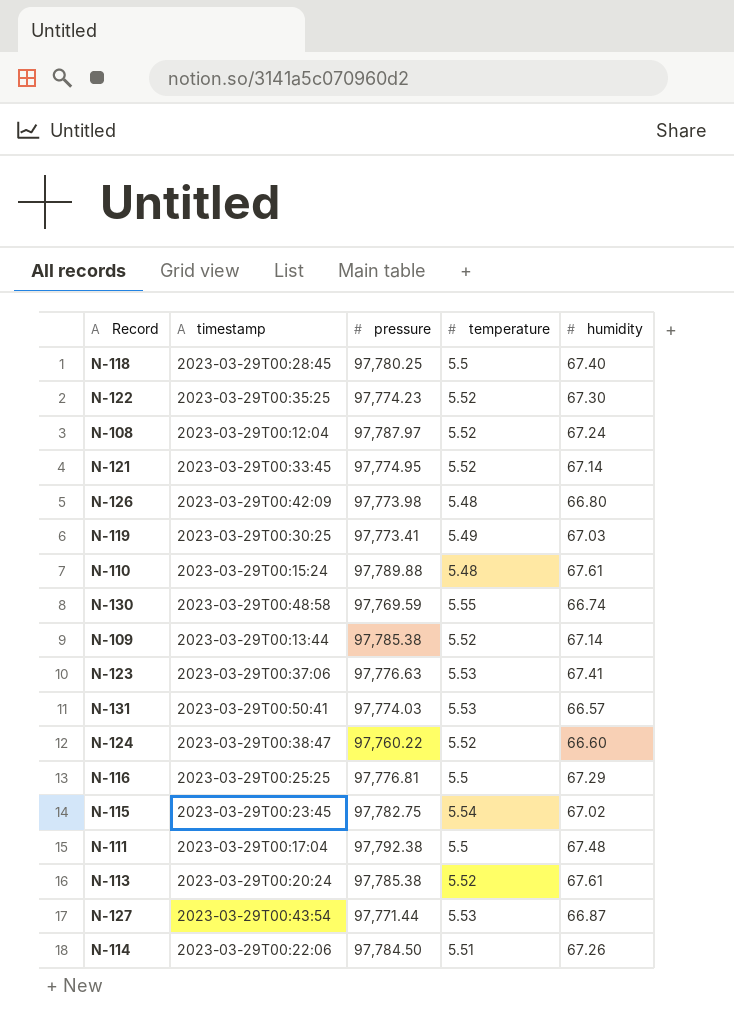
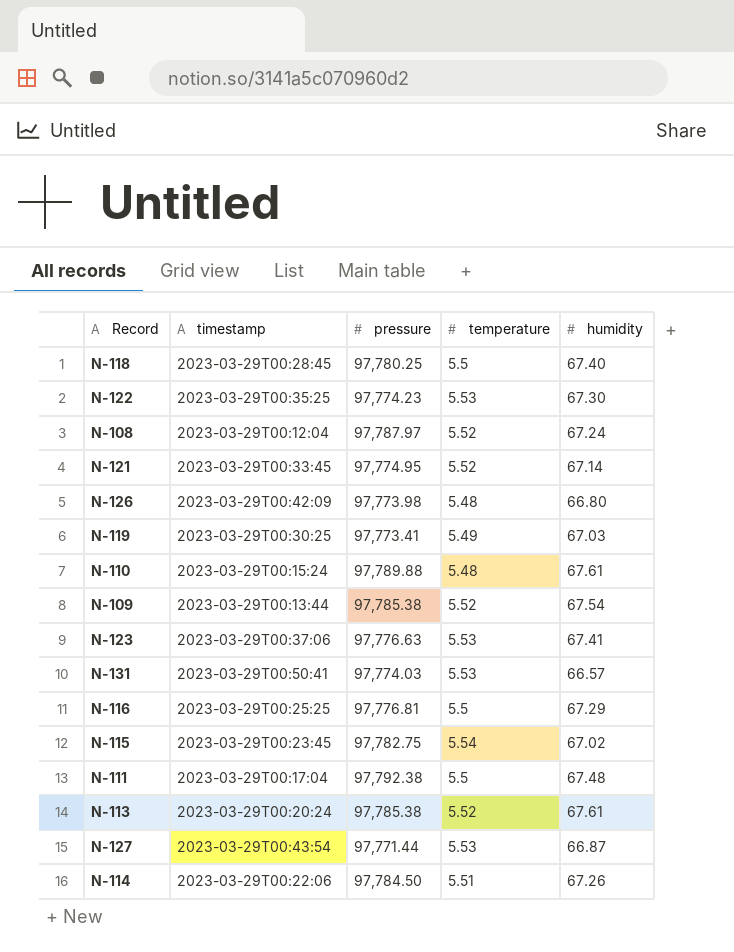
row N-130: 2023-03-29T00:48:58 | 97,769.59 | 5.55 | 66.74 -> none
row N-124: 2023-03-29T00:38:47 | 97,760.22 | 5.52 | 66.60 -> none
N-122 | temperature: 5.52 -> 5.53
N-109 | humidity: 67.14 -> 67.54

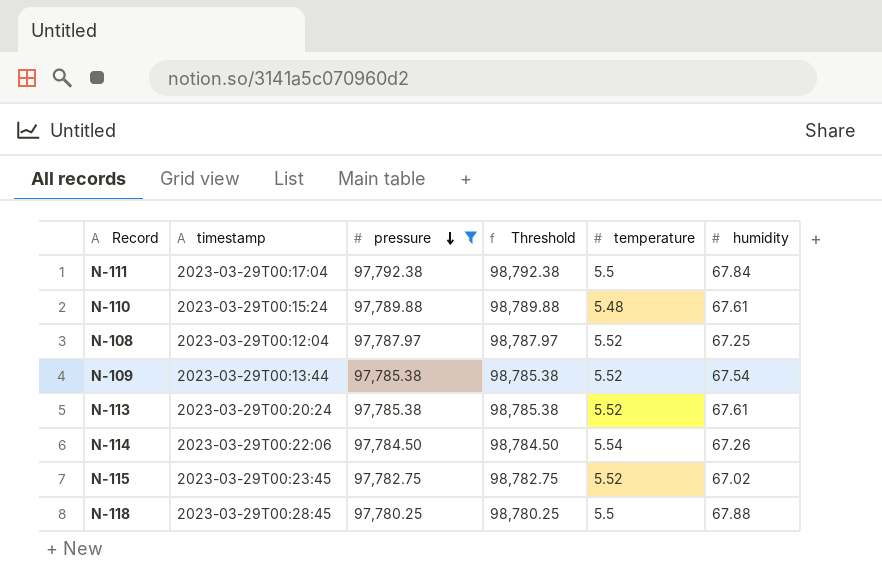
filter: none -> pressure >= 97,780.25
row order: none -> pressure descending
column Threshold | formula: none -> [pressure] + 1000
N-111 | humidity: 67.48 -> 67.84
N-108 | humidity: 67.24 -> 67.25
N-114 | temperature: 5.51 -> 5.54
N-115 | temperature: 5.54 -> 5.52
N-118 | humidity: 67.40 -> 67.88

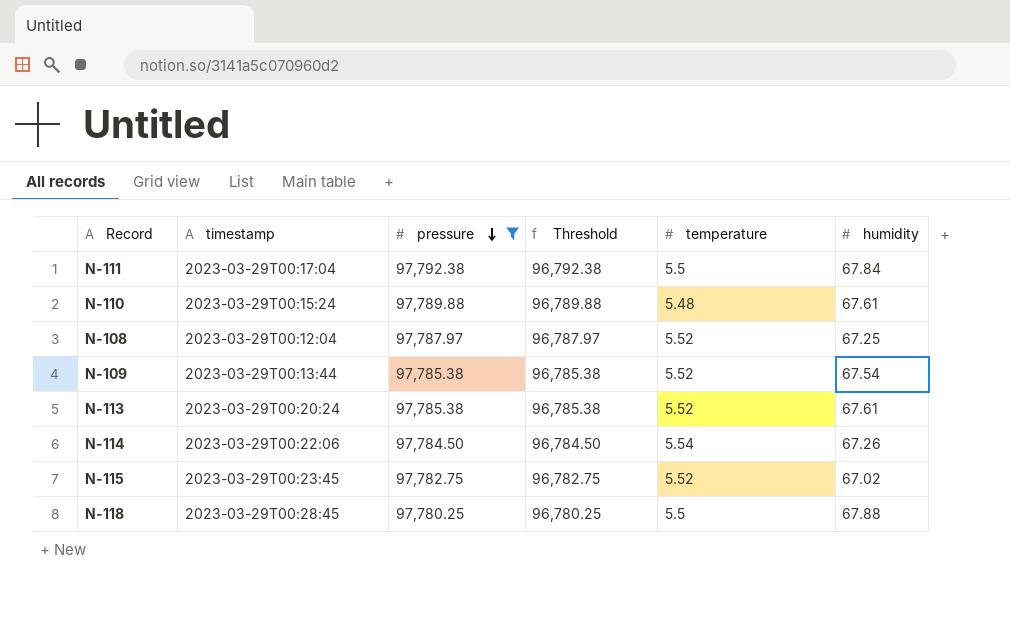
column Threshold | formula: [pressure] + 1000 -> [pressure] - 1000

